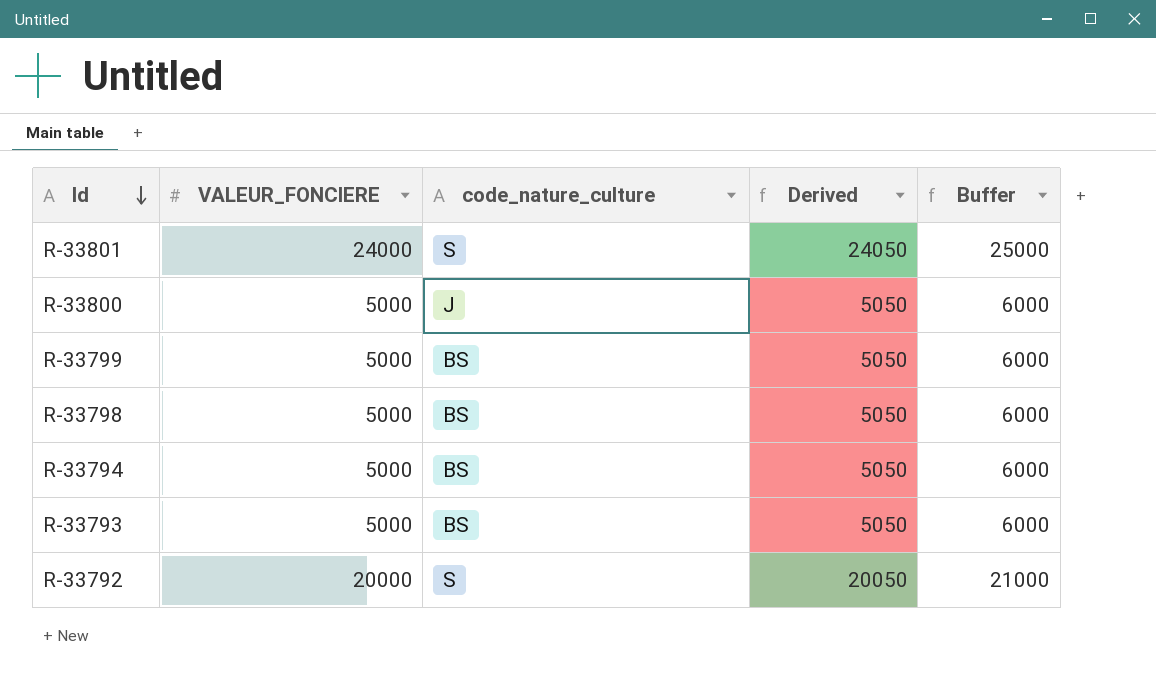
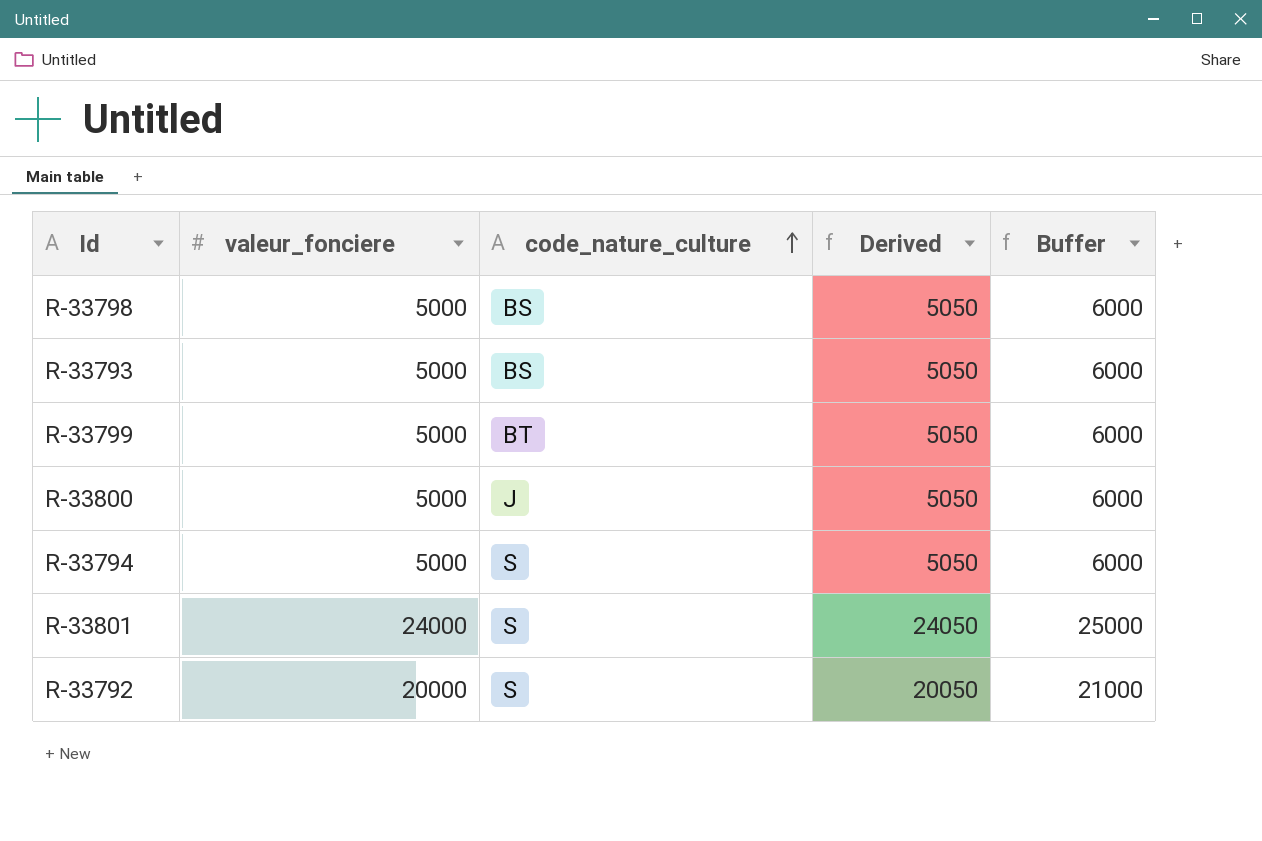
row order: Id descending -> code_nature_culture ascending
column name: VALEUR_FONCIERE -> valeur_fonciere
R-33799 | code_nature_culture: BS -> BT
R-33794 | code_nature_culture: BS -> S

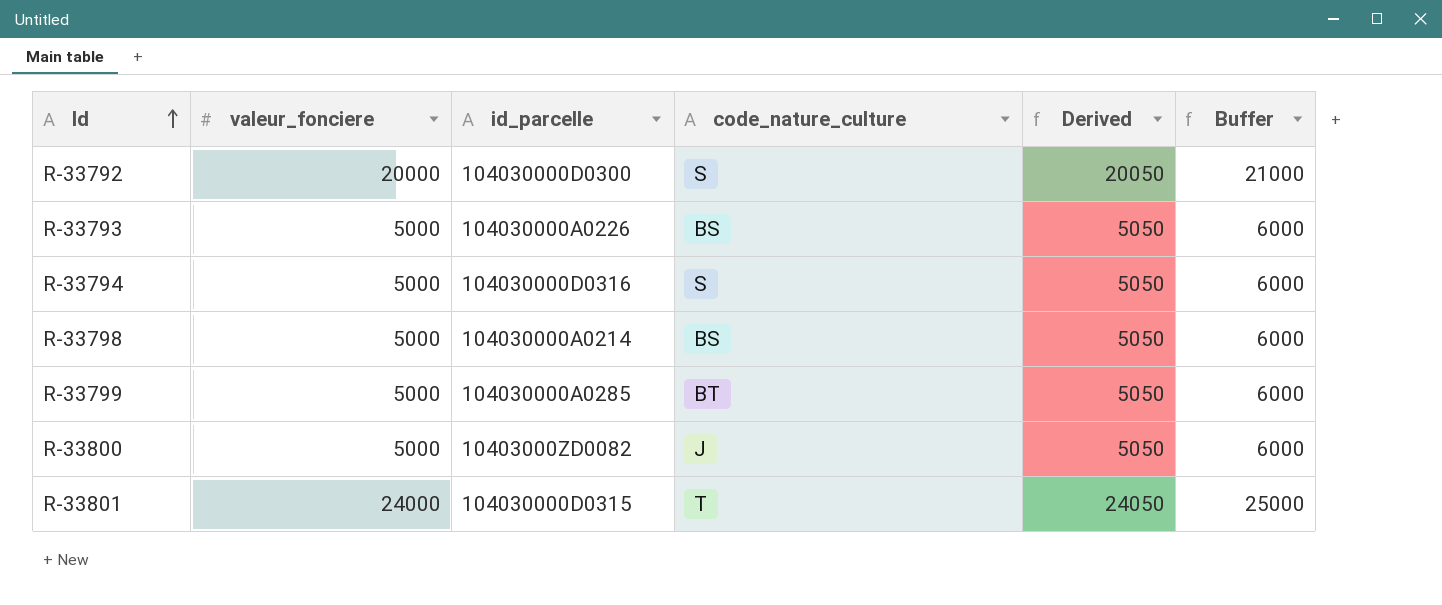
row order: code_nature_culture ascending -> Id ascending
column id_parcelle | position: none -> 3
R-33801 | code_nature_culture: S -> T

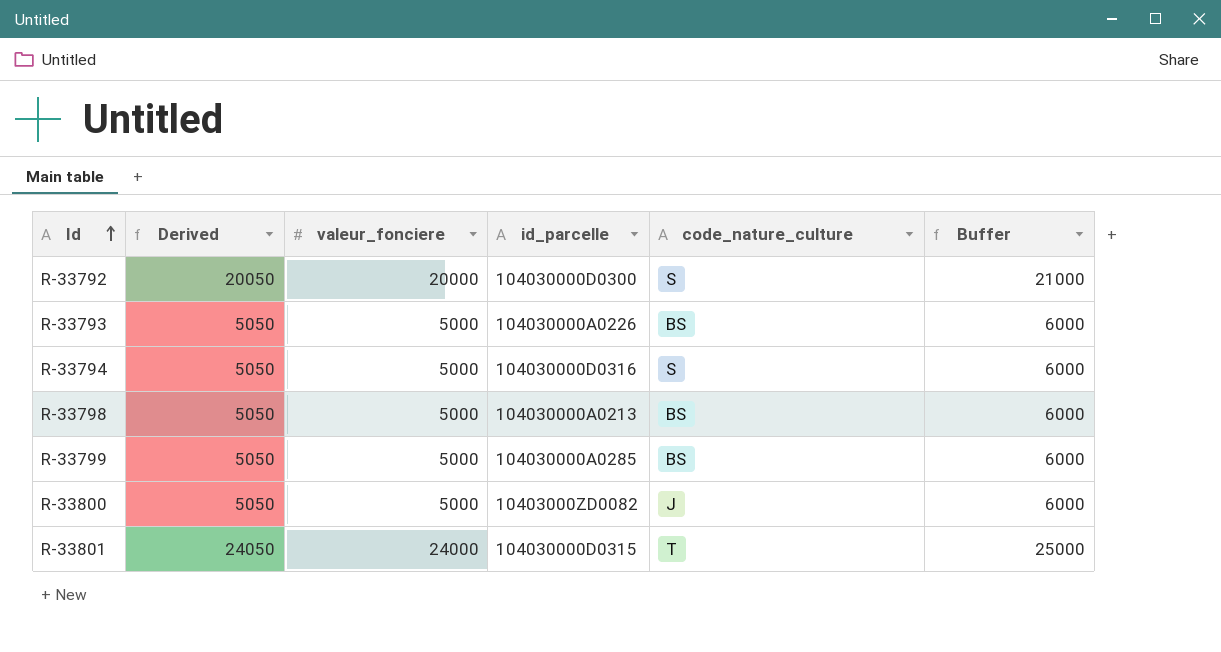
column Derived | position: 5 -> 2
R-33798 | id_parcelle: 104030000A0214 -> 104030000A0213
R-33799 | code_nature_culture: BT -> BS

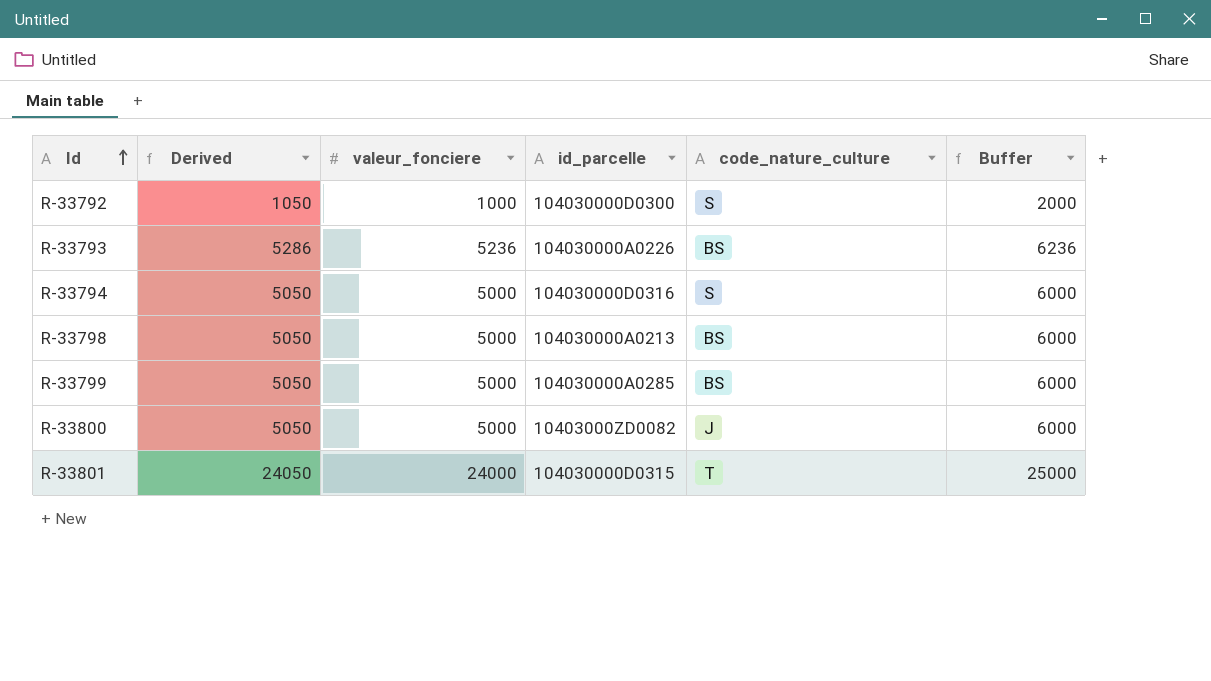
R-33792 | Derived: 20050 -> 1050
R-33792 | valeur_fonciere: 20000 -> 1000
R-33792 | Buffer: 21000 -> 2000
R-33793 | Derived: 5050 -> 5286
R-33793 | valeur_fonciere: 5000 -> 5236
R-33793 | Buffer: 6000 -> 6236

